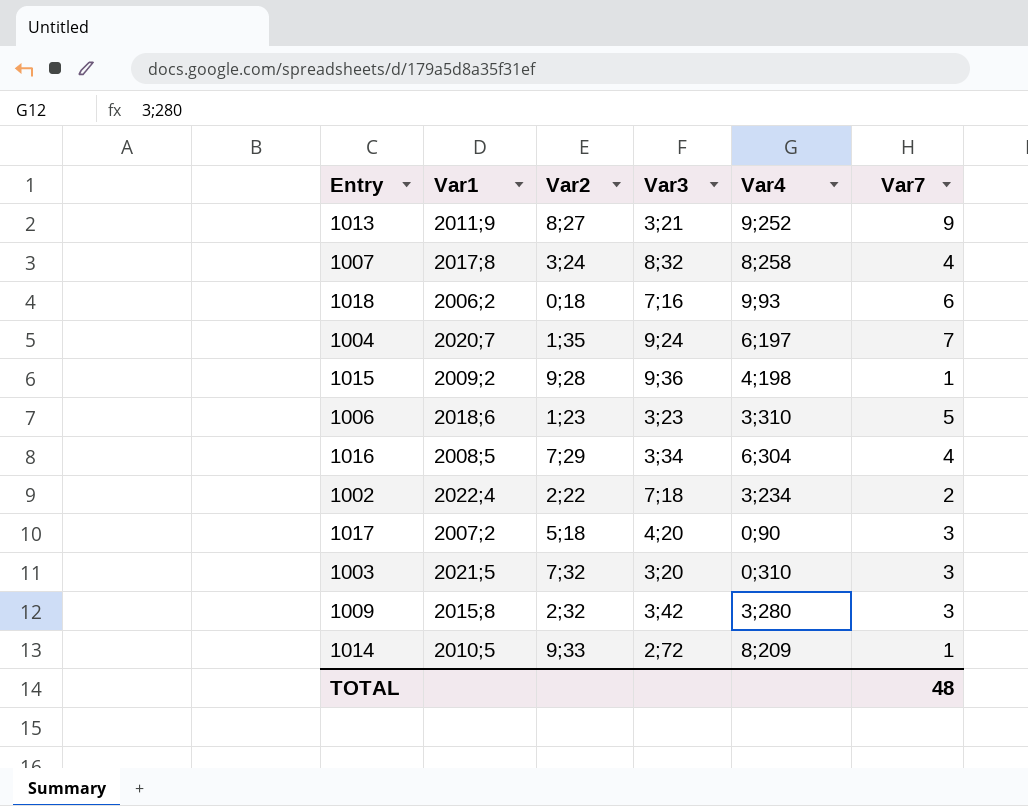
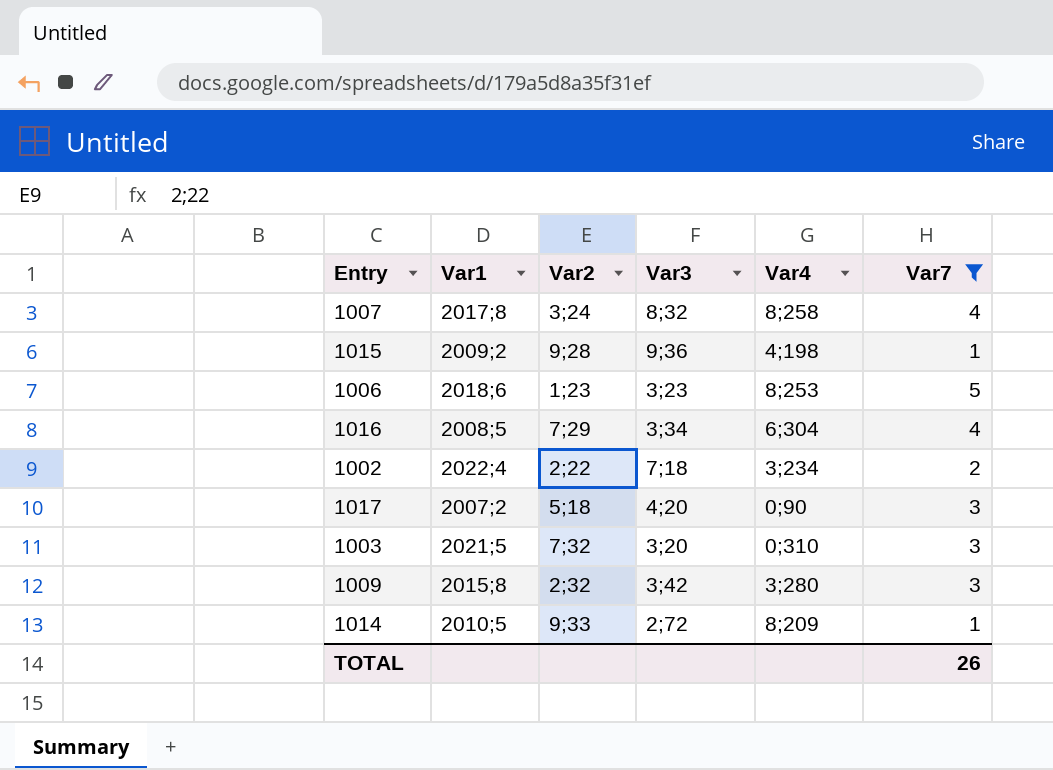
filter: none -> Var7 <= 5
1006 | Var4: 3;310 -> 8;253
TOTAL | Var7: 48 -> 26

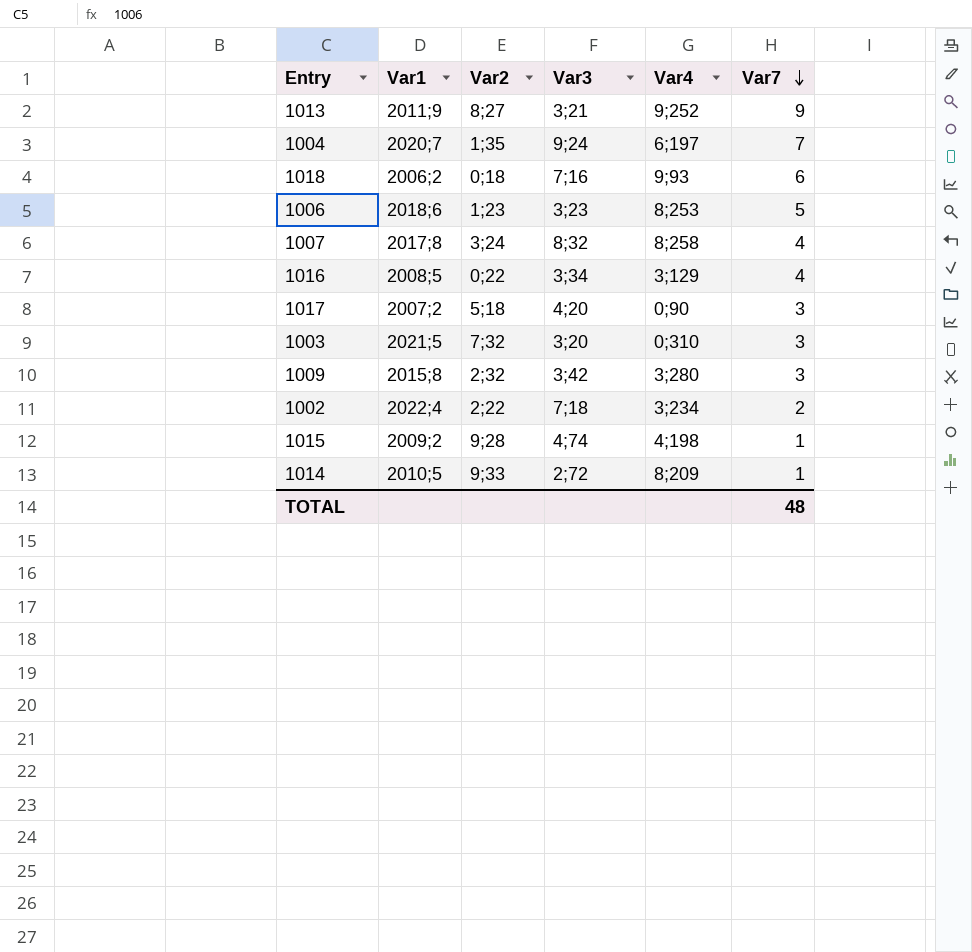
filter: Var7 <= 5 -> none
row order: none -> Var7 descending
1016 | Var2: 7;29 -> 0;22
1016 | Var4: 6;304 -> 3;129
1015 | Var3: 9;36 -> 4;74
TOTAL | Var7: 26 -> 48

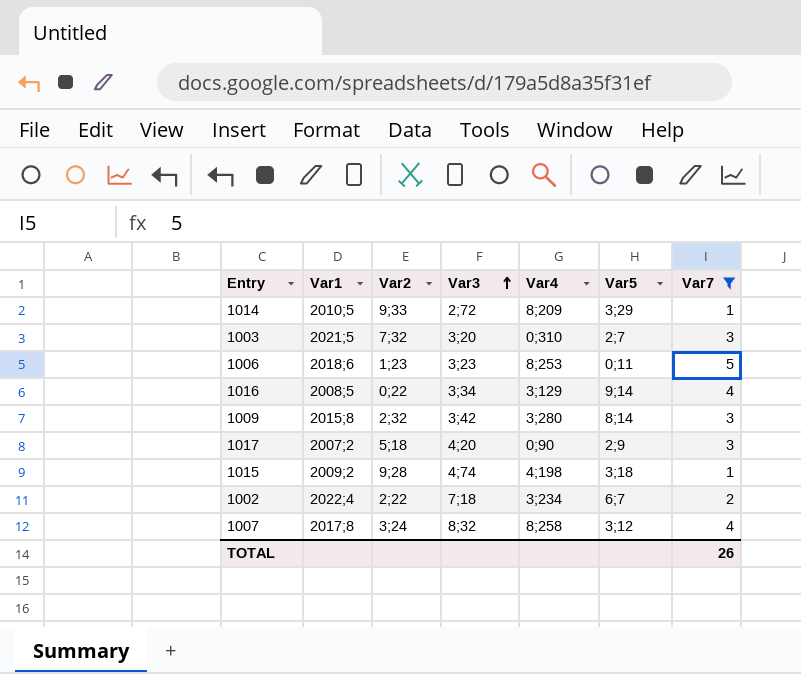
filter: none -> Var7 <= 5
row order: Var7 descending -> Var3 ascending
column Var5 | position: none -> 6
TOTAL | Var7: 48 -> 26

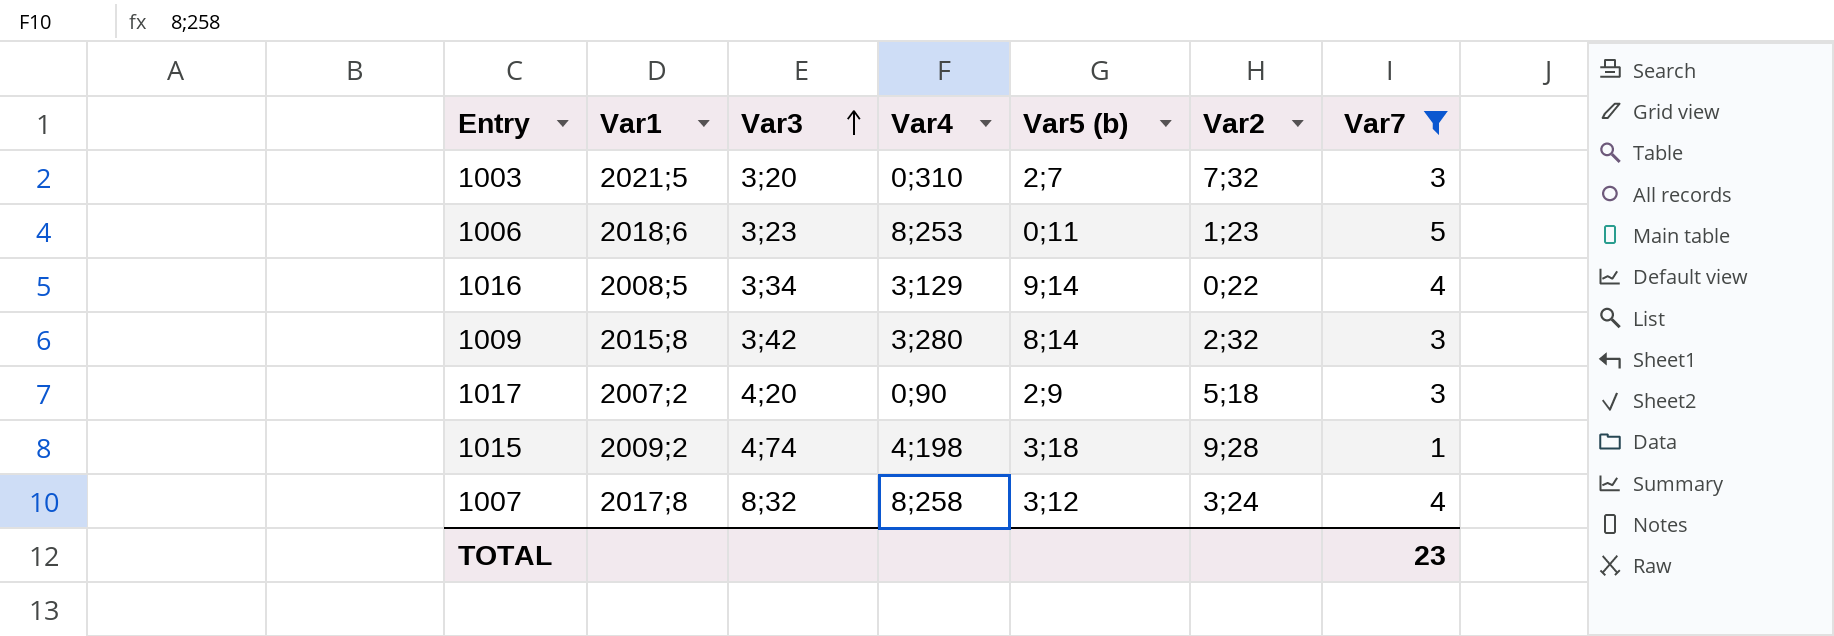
column name: Var5 -> Var5 (b)
column Var2 | position: 3 -> 6
row 1014: 2010;5 | 9;33 | 2;72 | 8;209 | 3;29 | 1 -> none
row 1002: 2022;4 | 2;22 | 7;18 | 3;234 | 6;7 | 2 -> none
TOTAL | Var7: 26 -> 23

